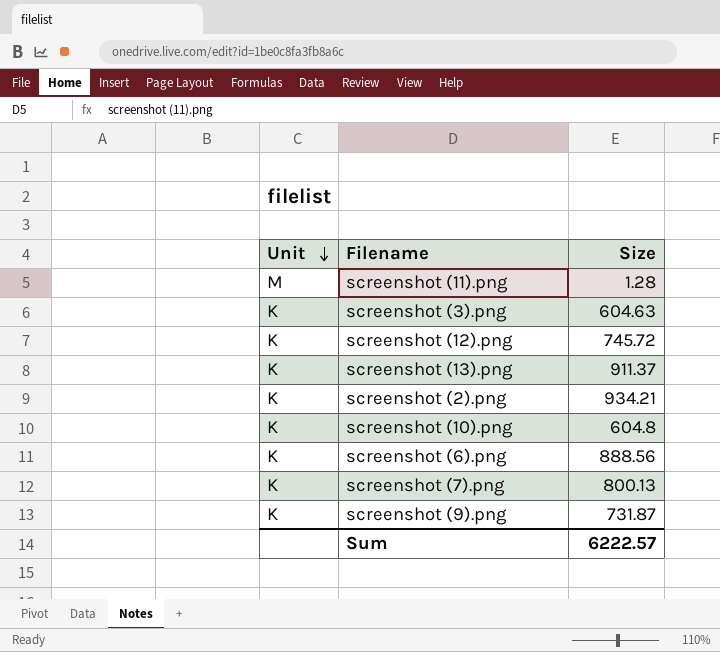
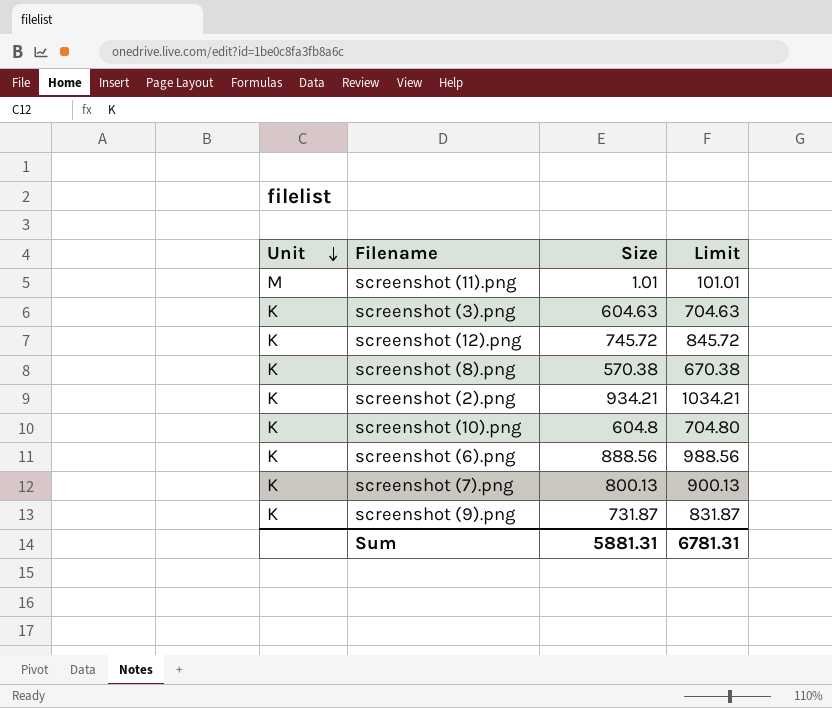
column Limit | formula: none -> [Size] + 100
row screenshot (13).png: K | 911.37 -> none
screenshot (11).png | Size: 1.28 -> 1.01
row screenshot (8).png: none -> K | 570.38 | 670.38
Sum | Size: 6222.57 -> 5881.31

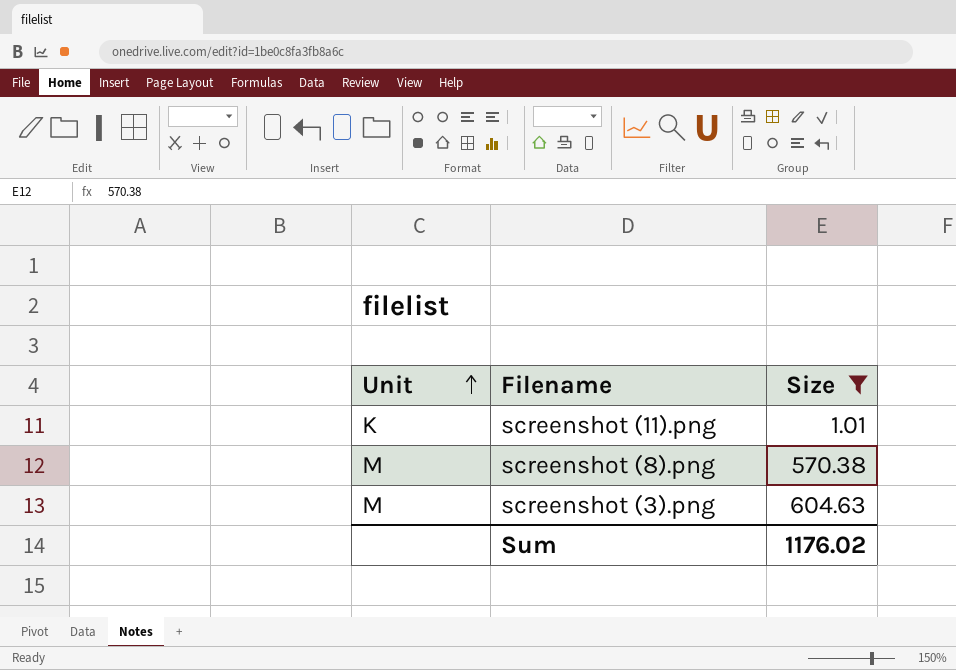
filter: none -> Size <= 604.63
row order: Unit descending -> Unit ascending
column Limit | formula: [Size] + 100 -> none
screenshot (11).png | Unit: M -> K
screenshot (8).png | Unit: K -> M
screenshot (3).png | Unit: K -> M
Sum | Size: 5881.31 -> 1176.02

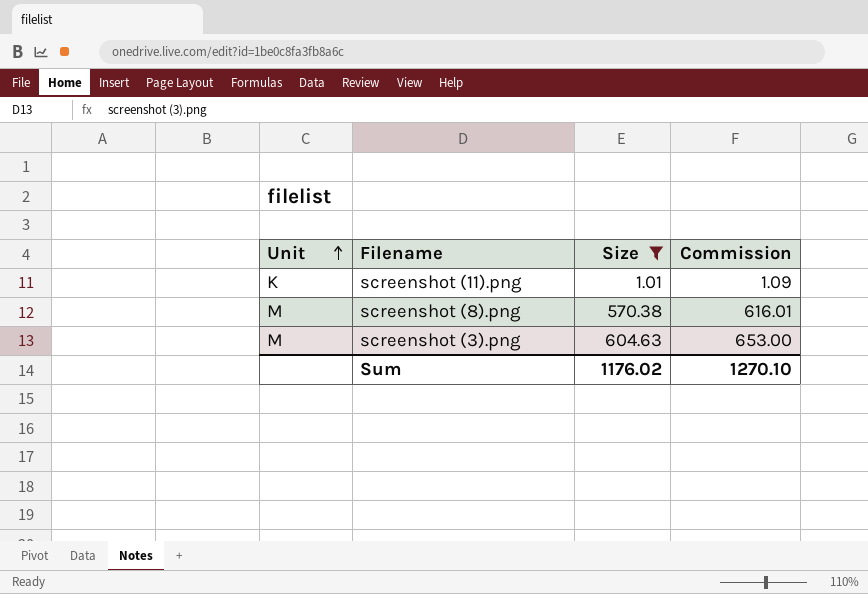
column Commission | formula: none -> [Size] * 1.08

